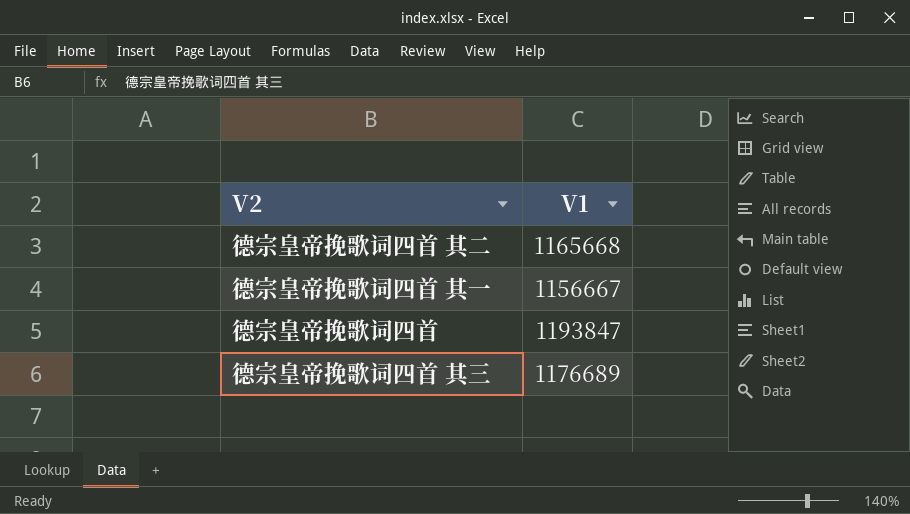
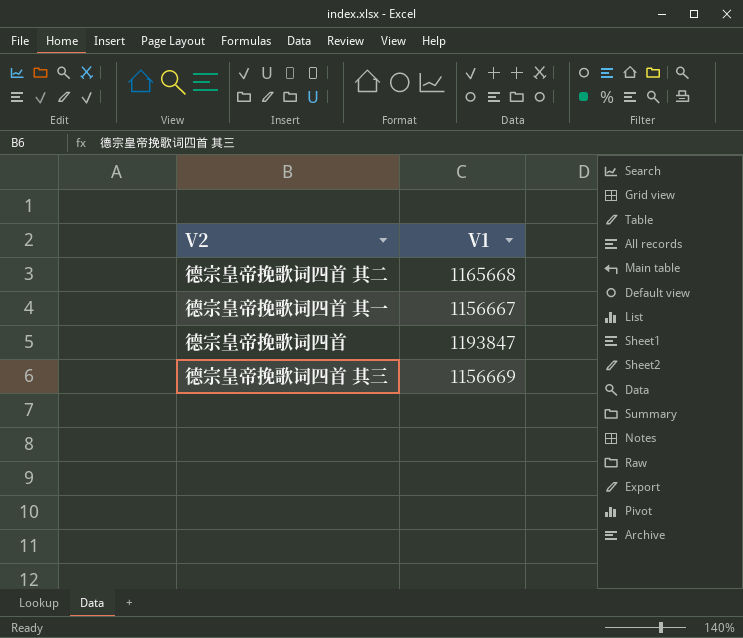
德宗皇帝挽歌词四首 其三 | V1: 1176689 -> 1156669

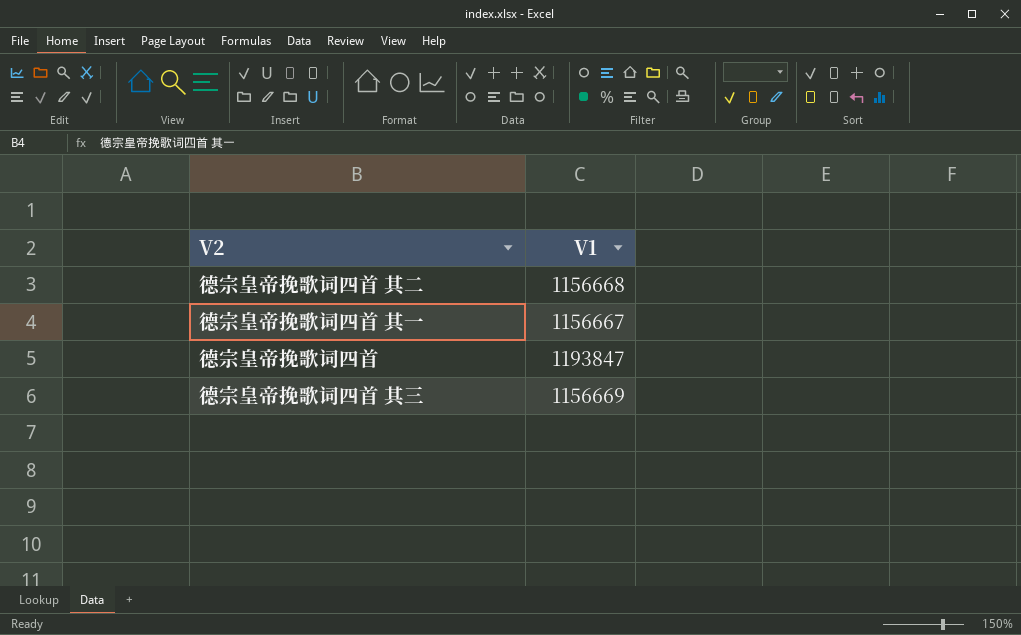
德宗皇帝挽歌词四首 其二 | V1: 1165668 -> 1156668

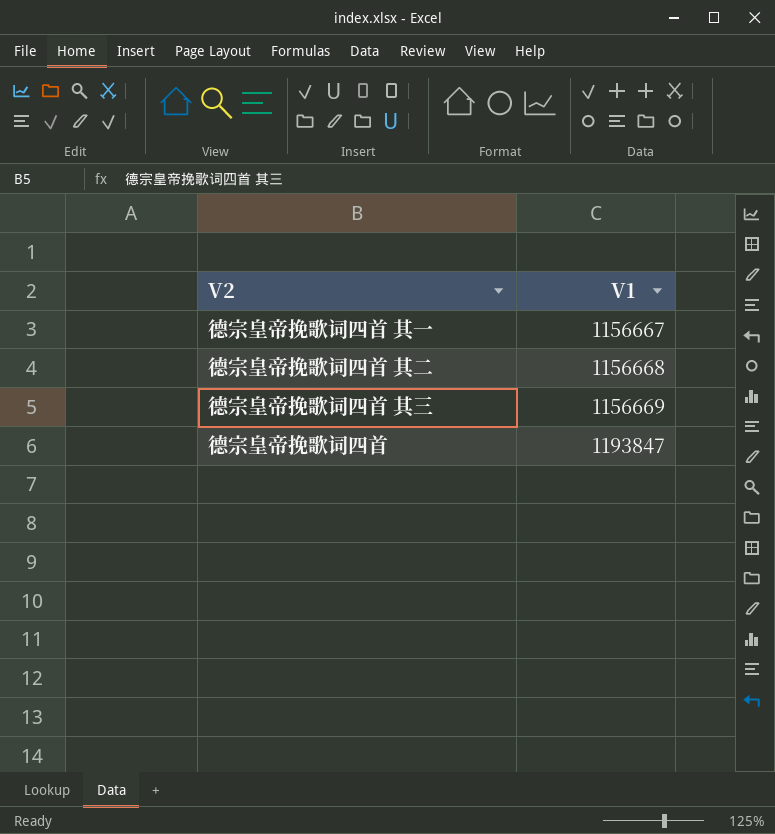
row order: none -> V1 ascending

